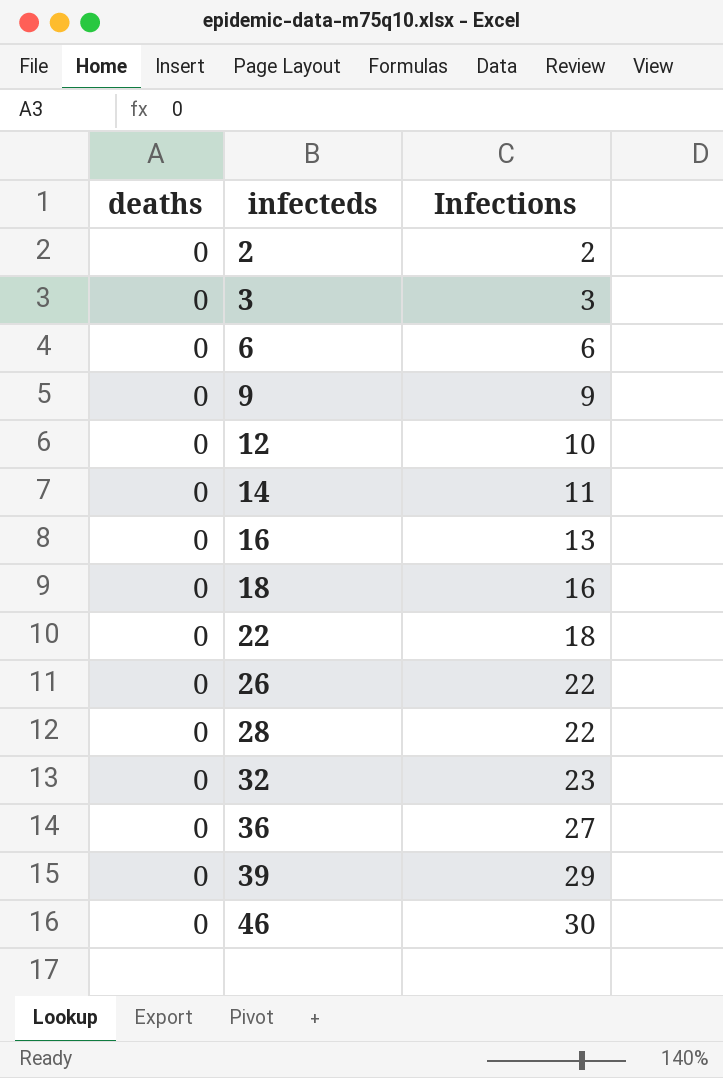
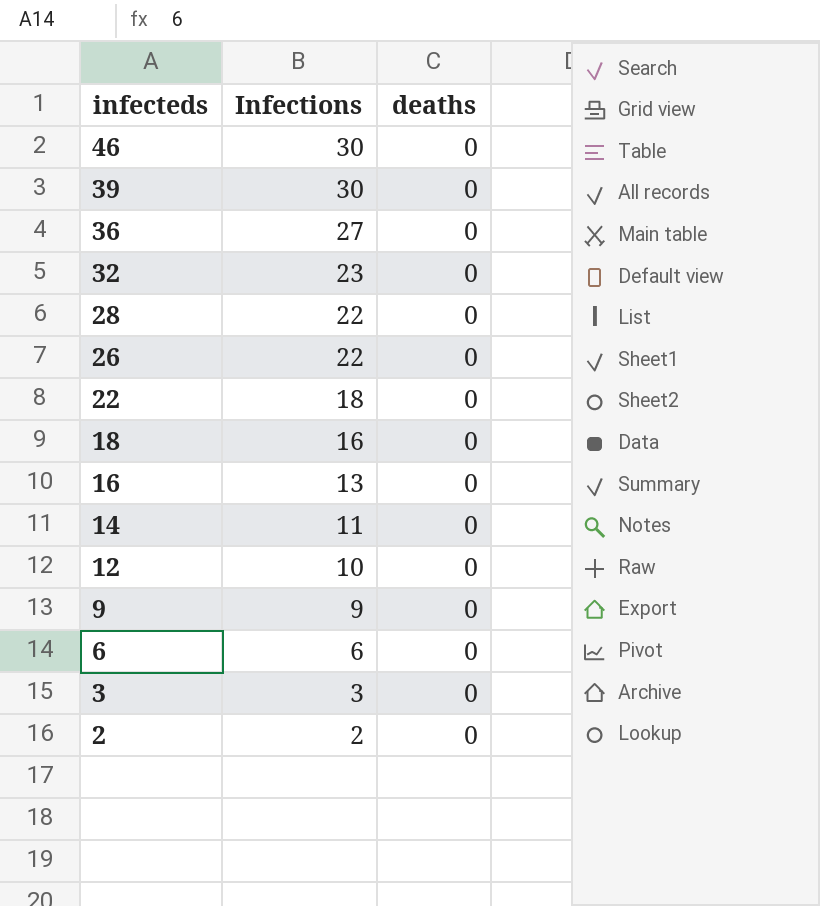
row order: infecteds ascending -> infecteds descending
column deaths | position: 1 -> 3
39 | Infections: 29 -> 30

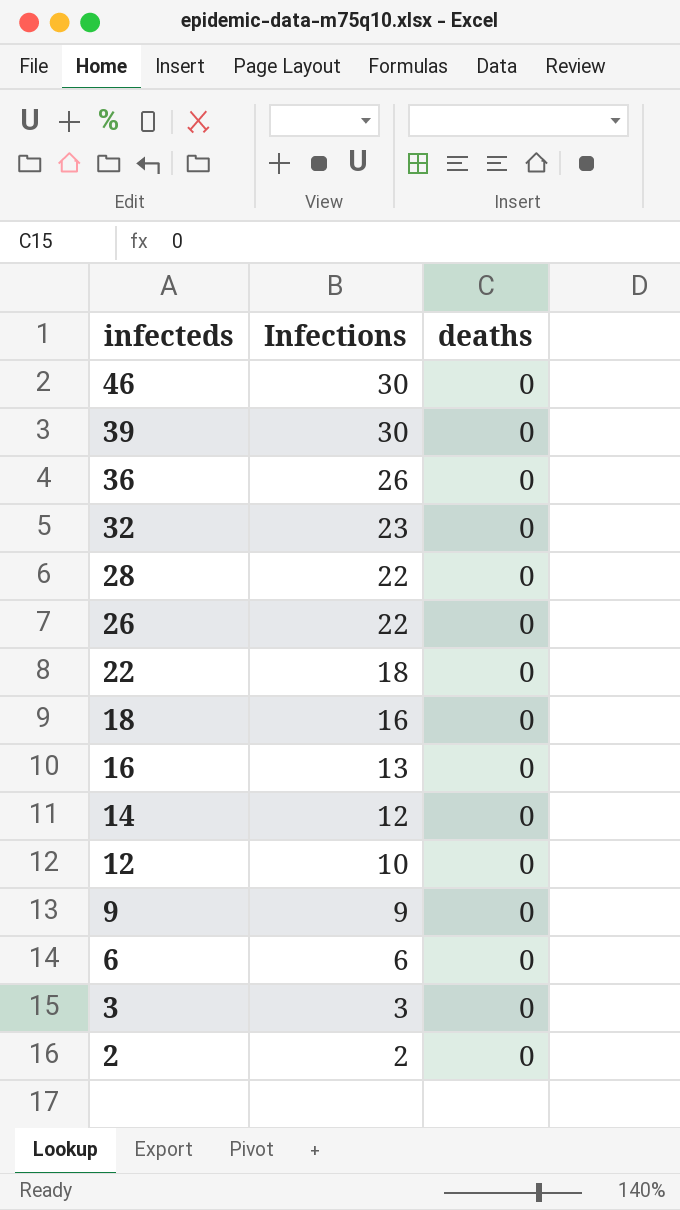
36 | Infections: 27 -> 26
14 | Infections: 11 -> 12

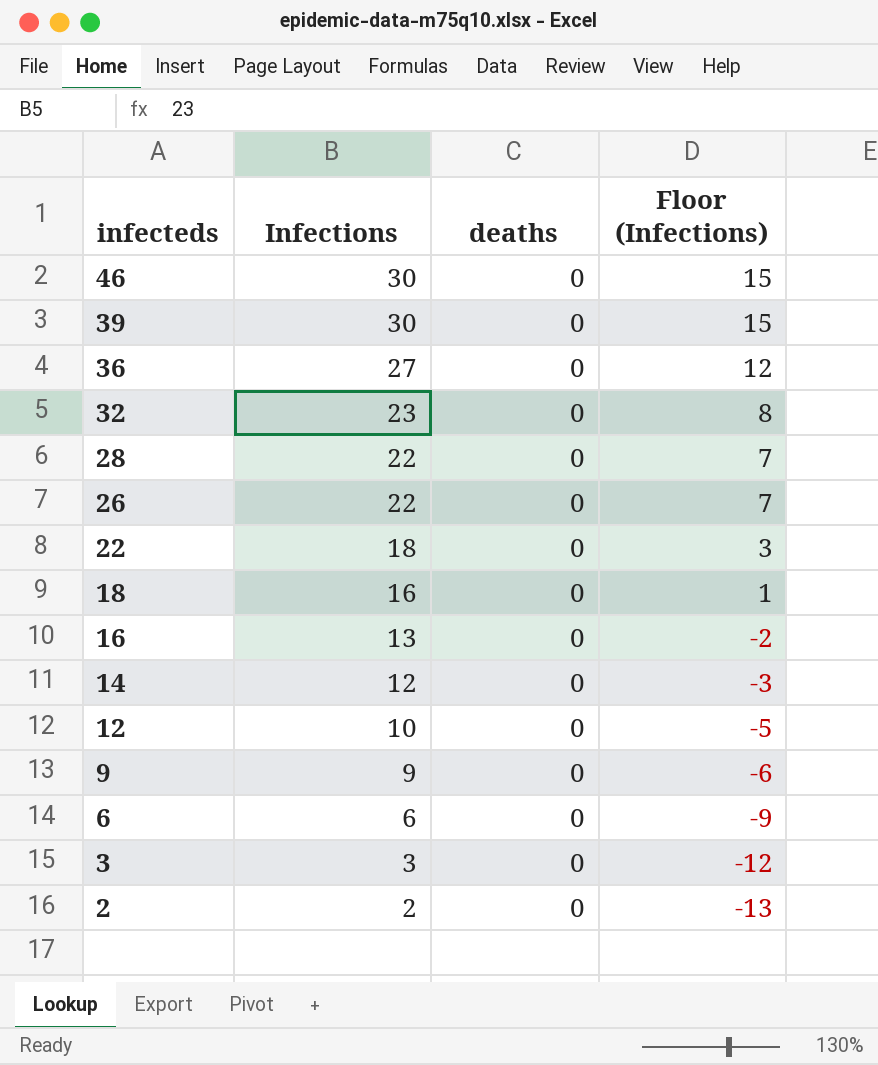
column Floor (Infections) | formula: none -> [Infections] - 15
36 | Infections: 26 -> 27

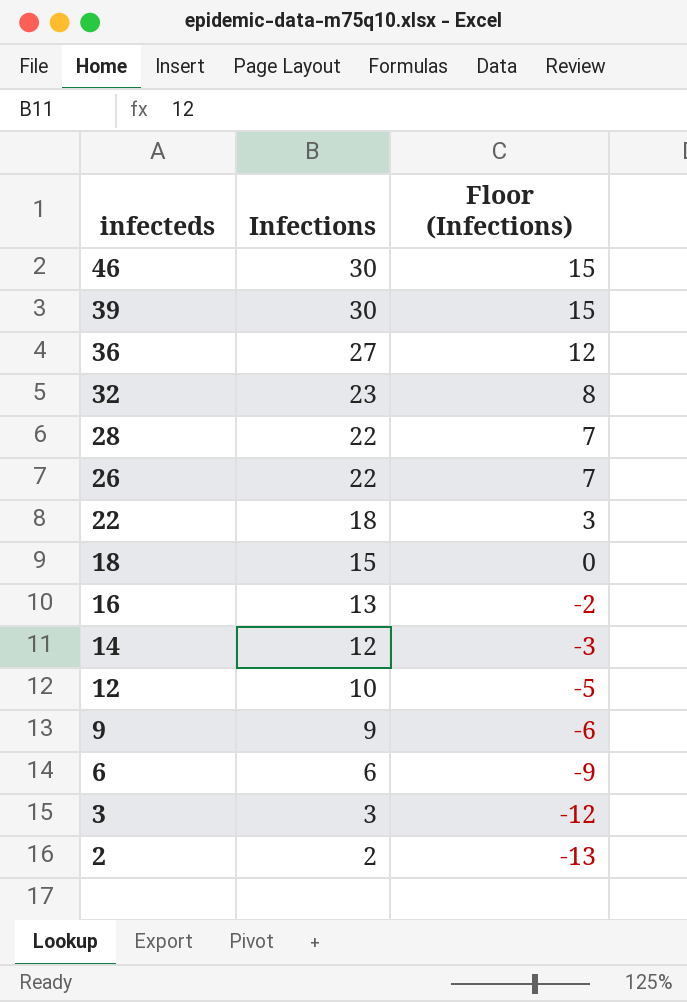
column deaths | position: 3 -> none
18 | Infections: 16 -> 15
18 | Floor (Infections): 1 -> 0

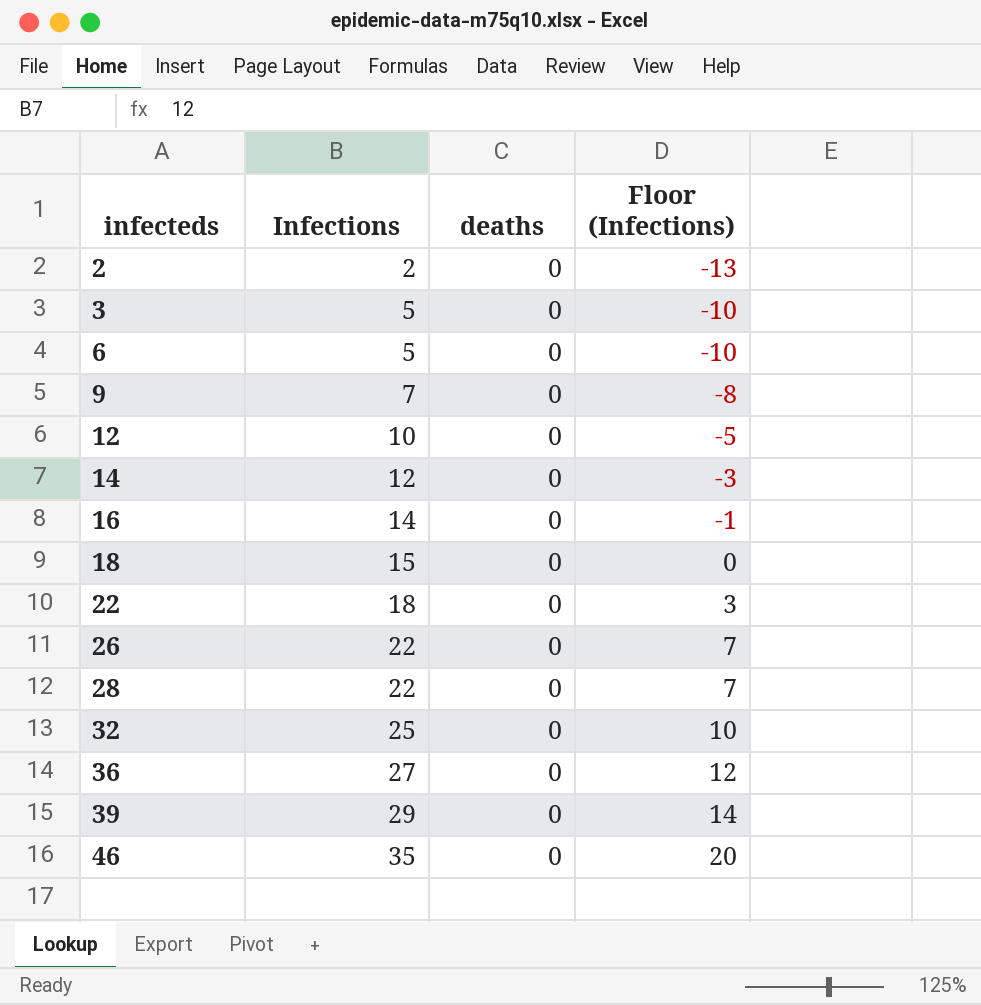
row order: infecteds descending -> infecteds ascending
column deaths | position: none -> 3
3 | Infections: 3 -> 5
3 | Floor (Infections): -12 -> -10
6 | Infections: 6 -> 5
6 | Floor (Infections): -9 -> -10
9 | Infections: 9 -> 7
9 | Floor (Infections): -6 -> -8
16 | Infections: 13 -> 14
16 | Floor (Infections): -2 -> -1
32 | Infections: 23 -> 25
32 | Floor (Infections): 8 -> 10
39 | Infections: 30 -> 29
39 | Floor (Infections): 15 -> 14
46 | Infections: 30 -> 35
46 | Floor (Infections): 15 -> 20

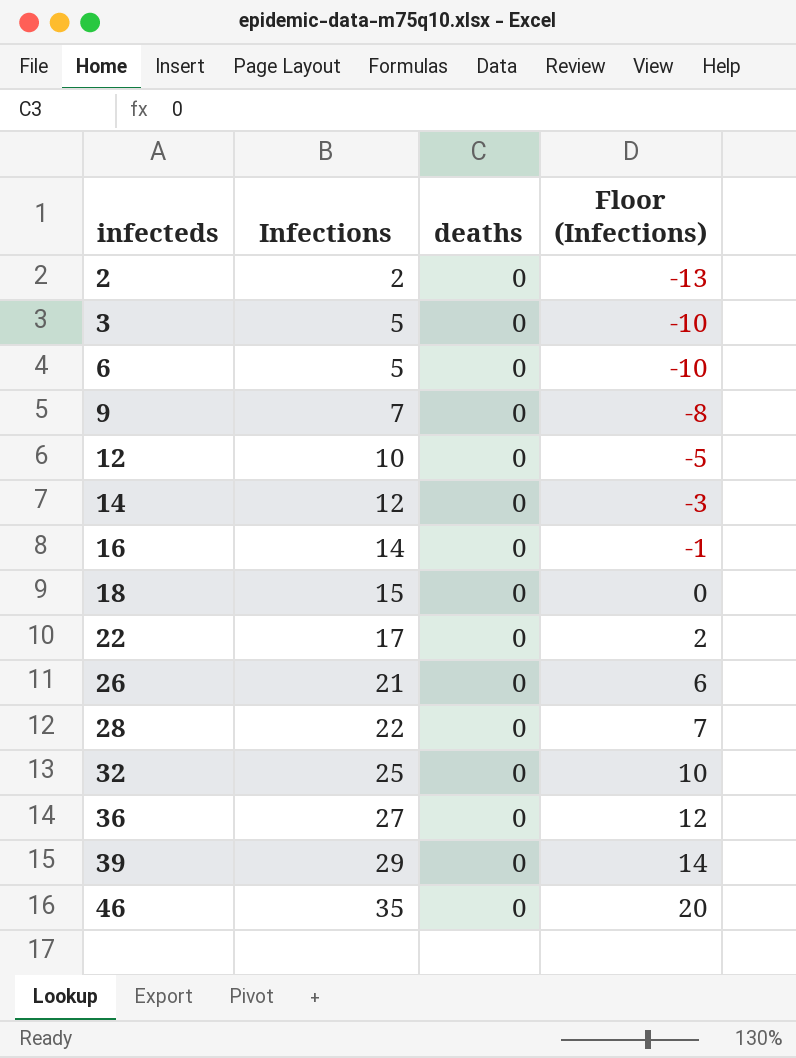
22 | Infections: 18 -> 17
22 | Floor (Infections): 3 -> 2
26 | Infections: 22 -> 21
26 | Floor (Infections): 7 -> 6

